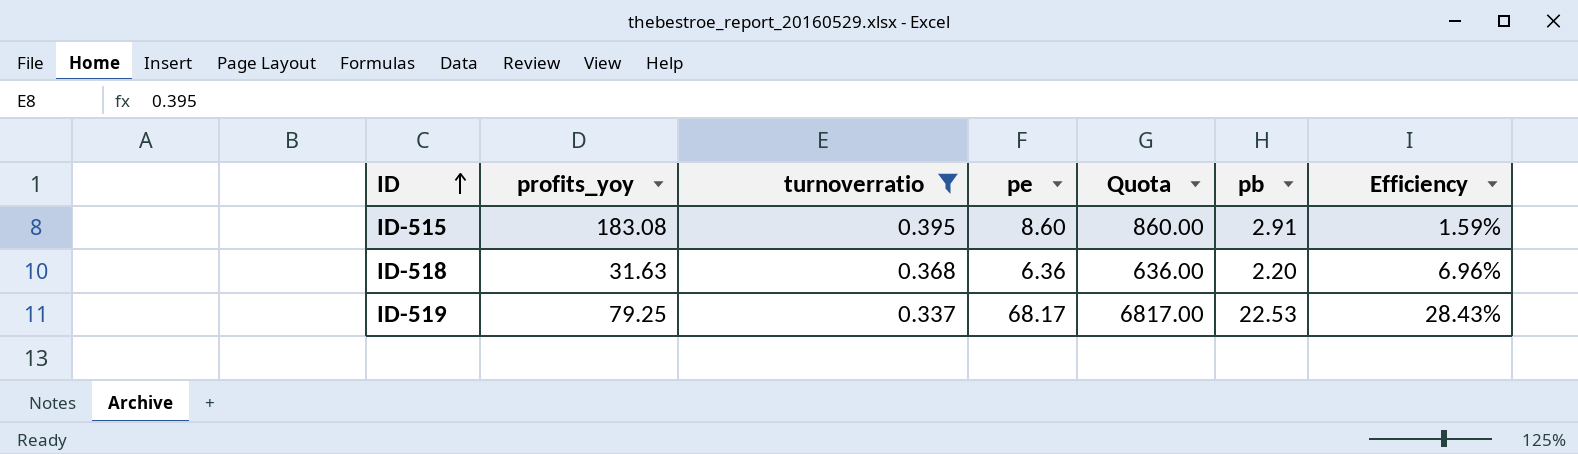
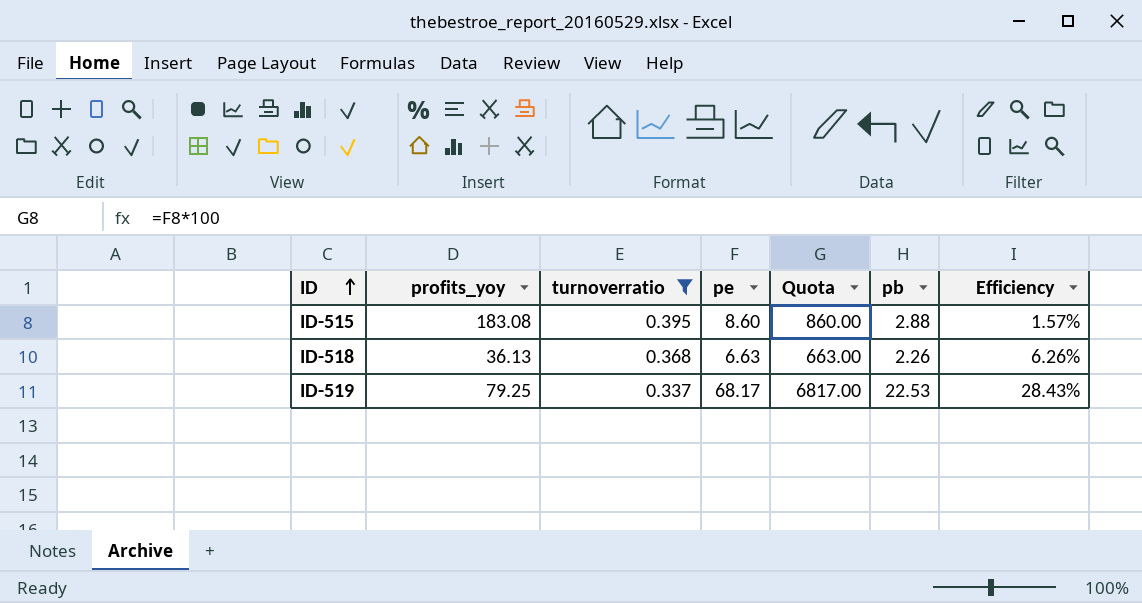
ID-515 | pb: 2.91 -> 2.88
ID-515 | Efficiency: 1.59% -> 1.57%
ID-518 | profits_yoy: 31.63 -> 36.13
ID-518 | pe: 6.36 -> 6.63
ID-518 | Quota: 636.00 -> 663.00
ID-518 | pb: 2.20 -> 2.26
ID-518 | Efficiency: 6.96% -> 6.26%

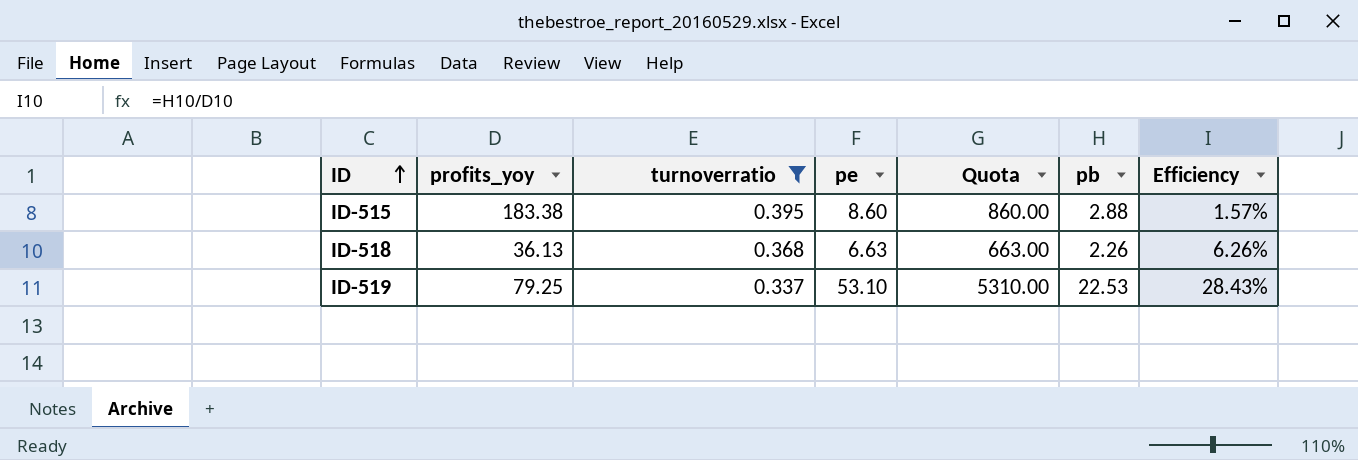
ID-515 | profits_yoy: 183.08 -> 183.38
ID-519 | pe: 68.17 -> 53.10
ID-519 | Quota: 6817.00 -> 5310.00

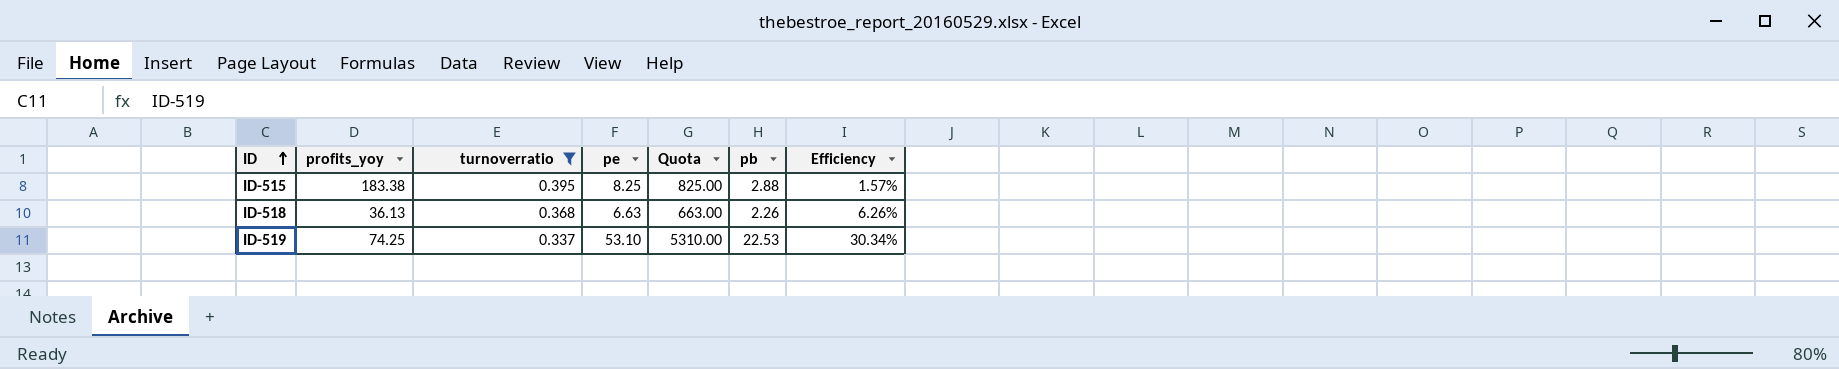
ID-515 | pe: 8.60 -> 8.25
ID-515 | Quota: 860.00 -> 825.00
ID-519 | profits_yoy: 79.25 -> 74.25
ID-519 | Efficiency: 28.43% -> 30.34%

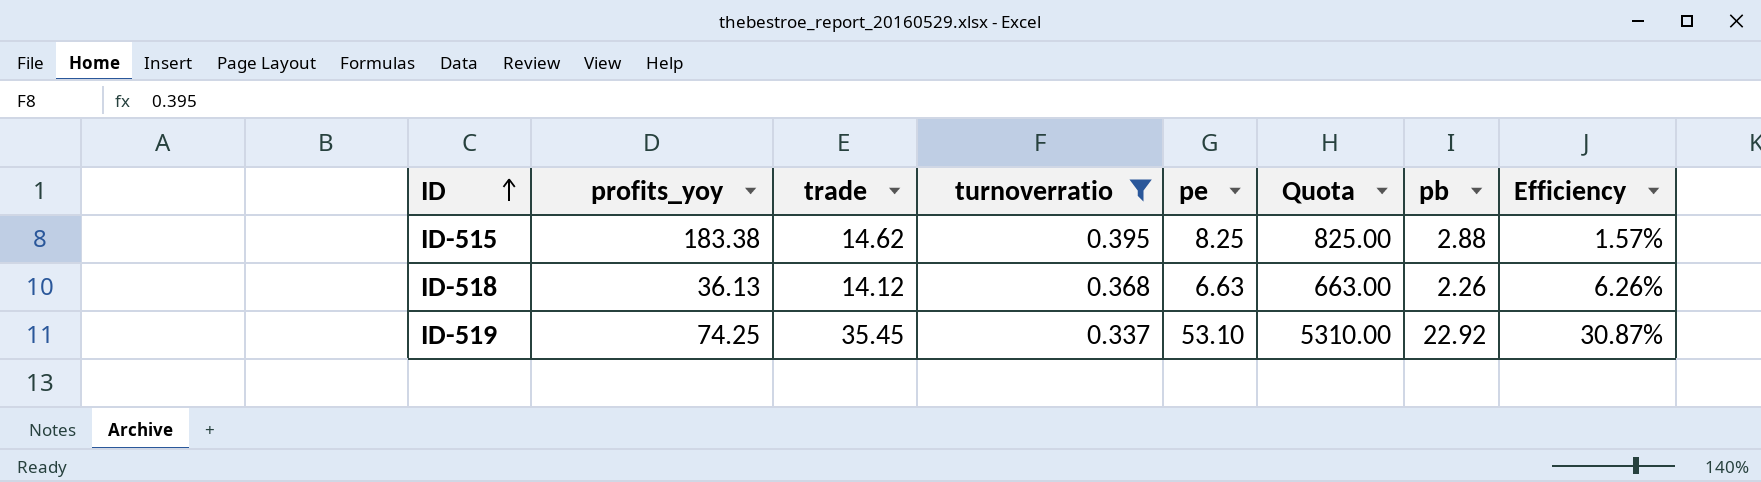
column trade | position: none -> 3
ID-519 | pb: 22.53 -> 22.92
ID-519 | Efficiency: 30.34% -> 30.87%

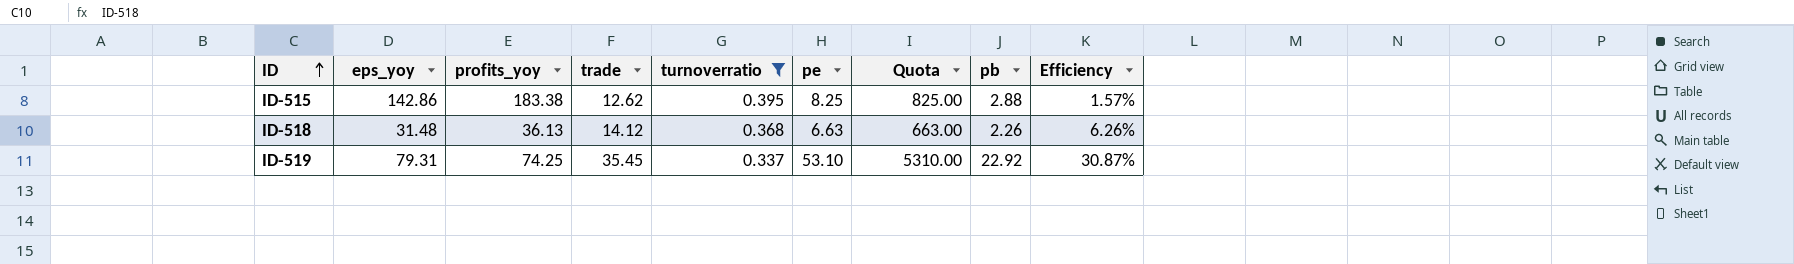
column eps_yoy | position: none -> 2
ID-515 | trade: 14.62 -> 12.62

